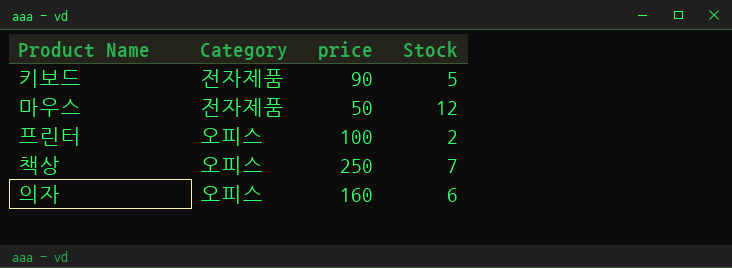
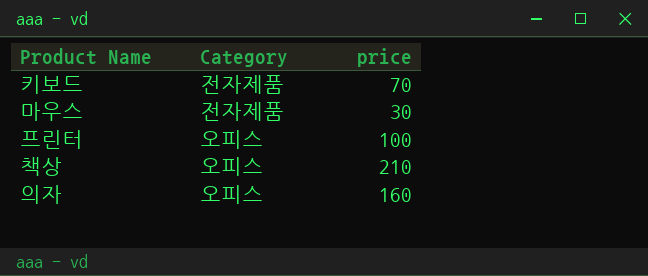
column Stock | position: 4 -> none
키보드 | price: 90 -> 70
마우스 | price: 50 -> 30
책상 | price: 250 -> 210

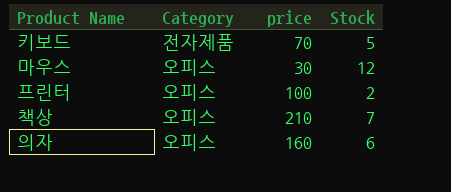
column Stock | position: none -> 4
마우스 | Category: 전자제품 -> 오피스

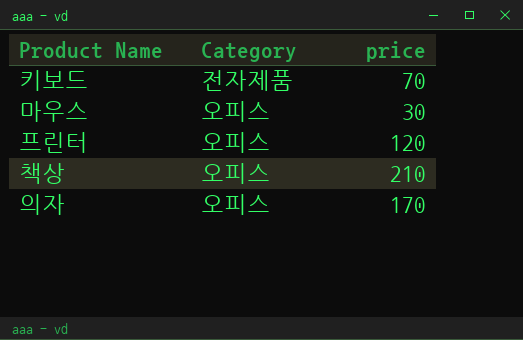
column Stock | position: 4 -> none
프린터 | price: 100 -> 120
의자 | price: 160 -> 170

